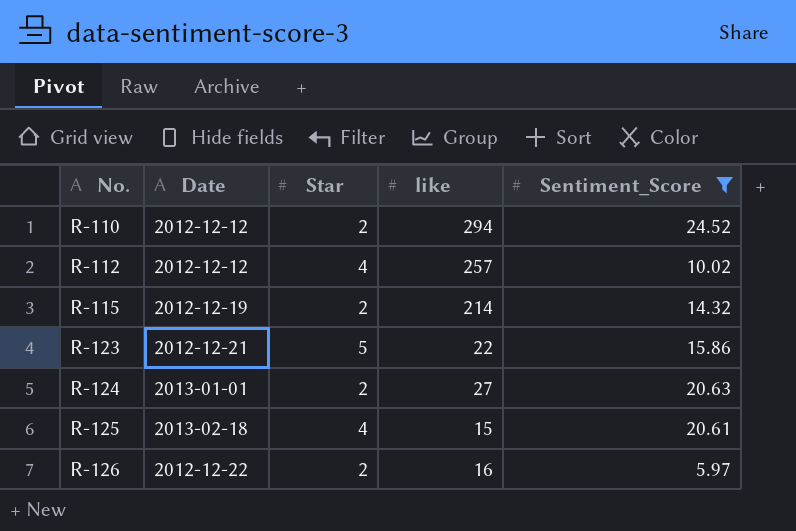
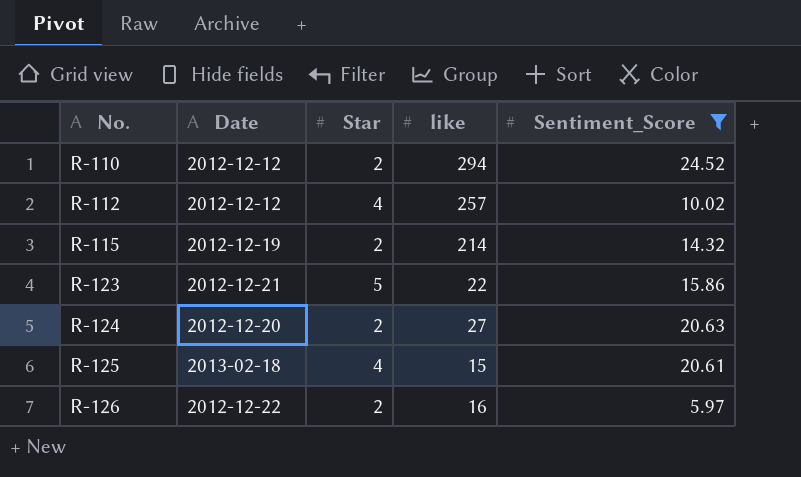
R-124 | Date: 2013-01-01 -> 2012-12-20

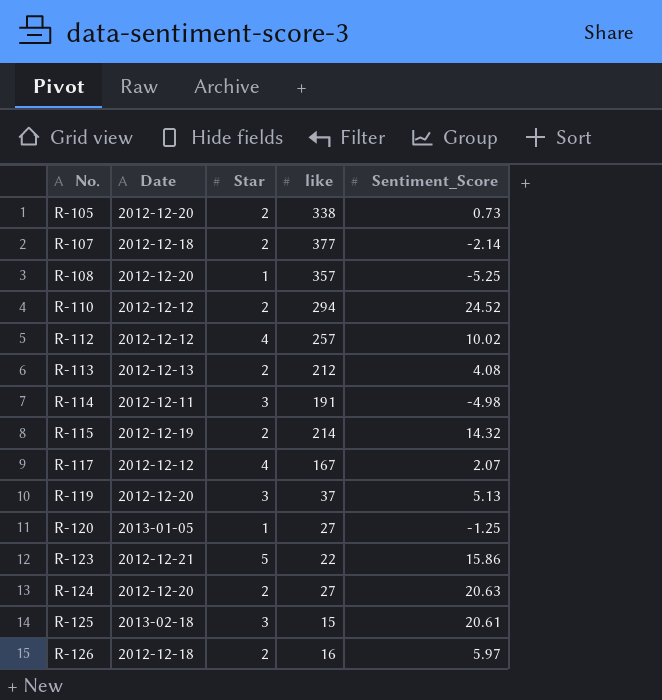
filter: Sentiment_Score >= 5.97 -> none
R-125 | Star: 4 -> 3
R-126 | Date: 2012-12-22 -> 2012-12-18

